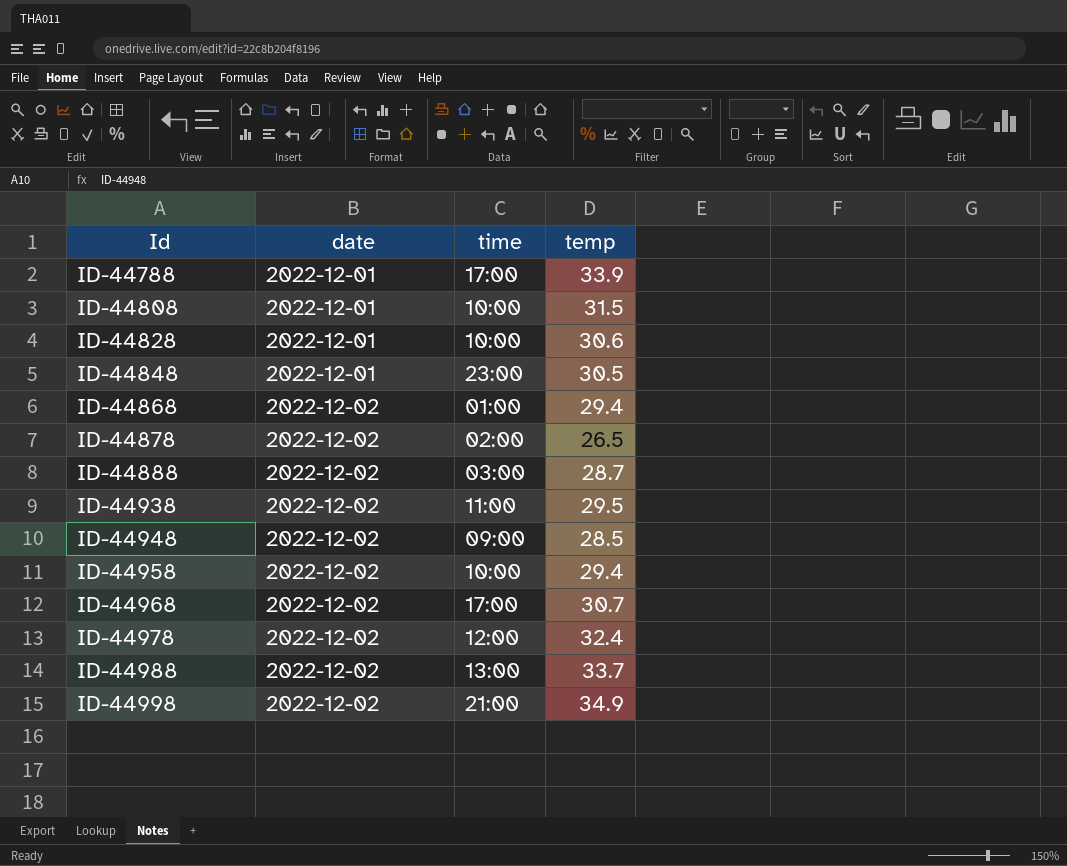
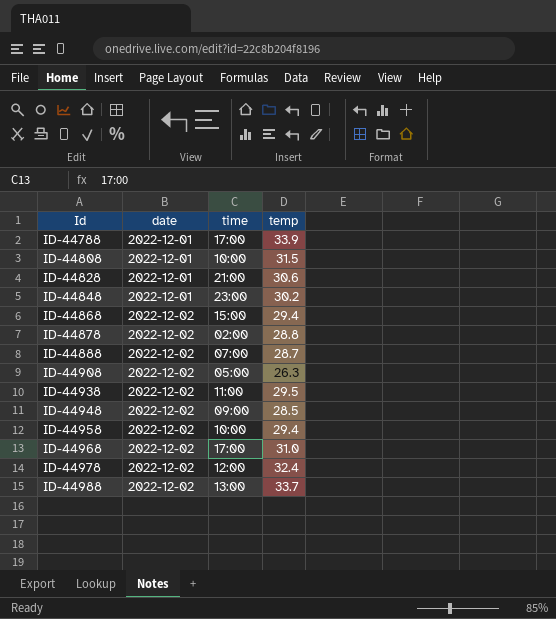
row ID-44998: 2022-12-02 | 21:00 | 34.9 -> none
ID-44828 | time: 10:00 -> 21:00
ID-44848 | temp: 30.5 -> 30.2
ID-44868 | time: 01:00 -> 15:00
ID-44878 | temp: 26.5 -> 28.8
ID-44888 | time: 03:00 -> 07:00
row ID-44908: none -> 2022-12-02 | 05:00 | 26.3
ID-44968 | temp: 30.7 -> 31.0

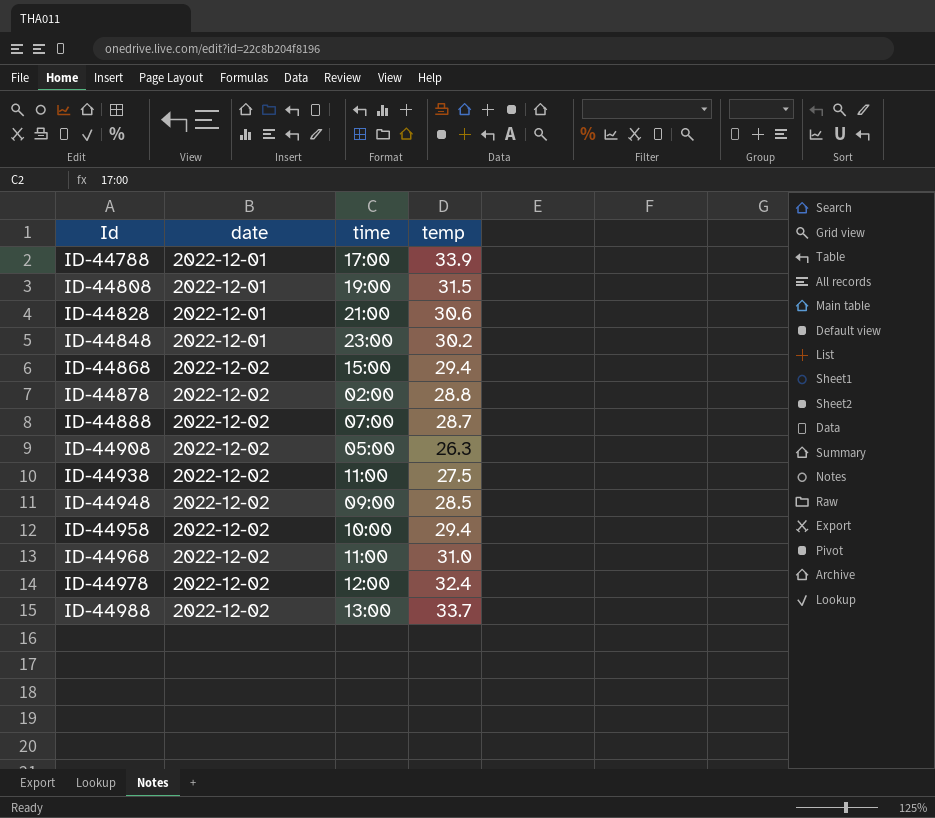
ID-44808 | time: 10:00 -> 19:00
ID-44938 | temp: 29.5 -> 27.5
ID-44968 | time: 17:00 -> 11:00

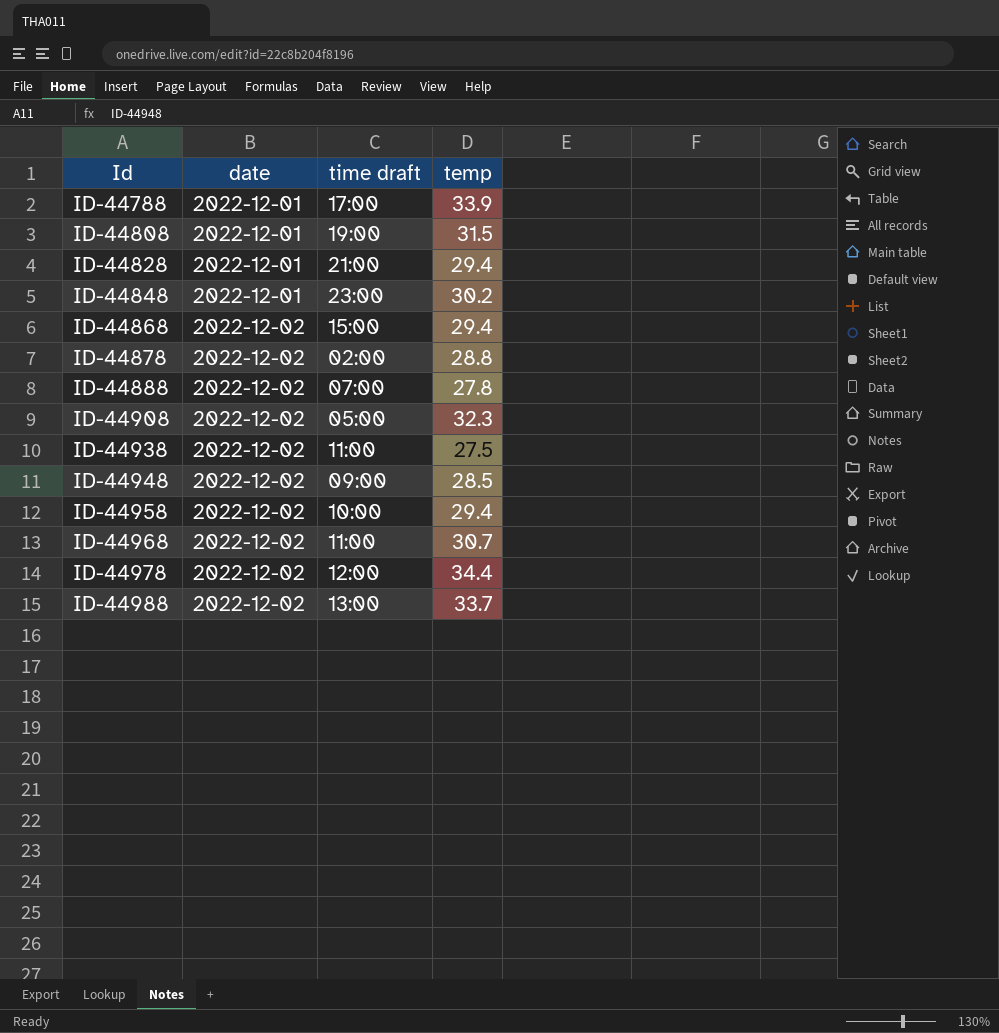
column name: time -> time draft
ID-44828 | temp: 30.6 -> 29.4
ID-44888 | temp: 28.7 -> 27.8
ID-44908 | temp: 26.3 -> 32.3
ID-44968 | temp: 31.0 -> 30.7
ID-44978 | temp: 32.4 -> 34.4

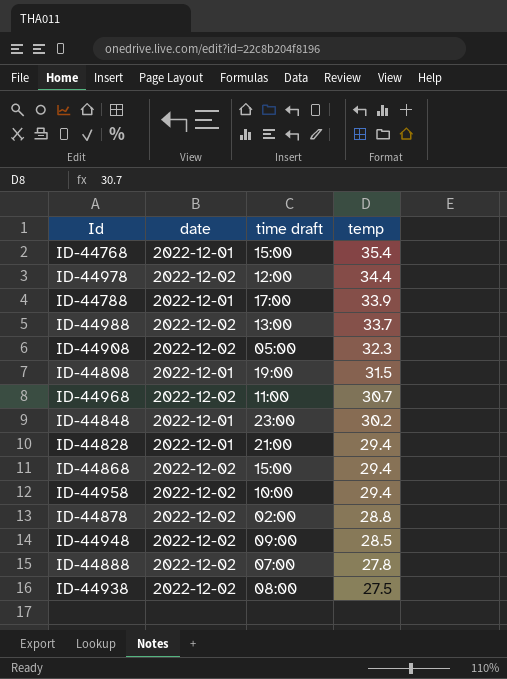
row order: Id ascending -> temp descending
row ID-44768: none -> 2022-12-01 | 15:00 | 35.4
ID-44938 | time draft: 11:00 -> 08:00

